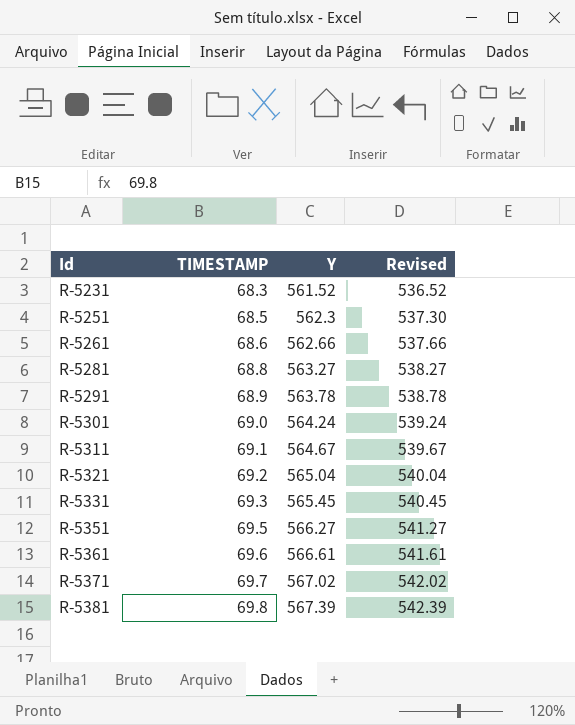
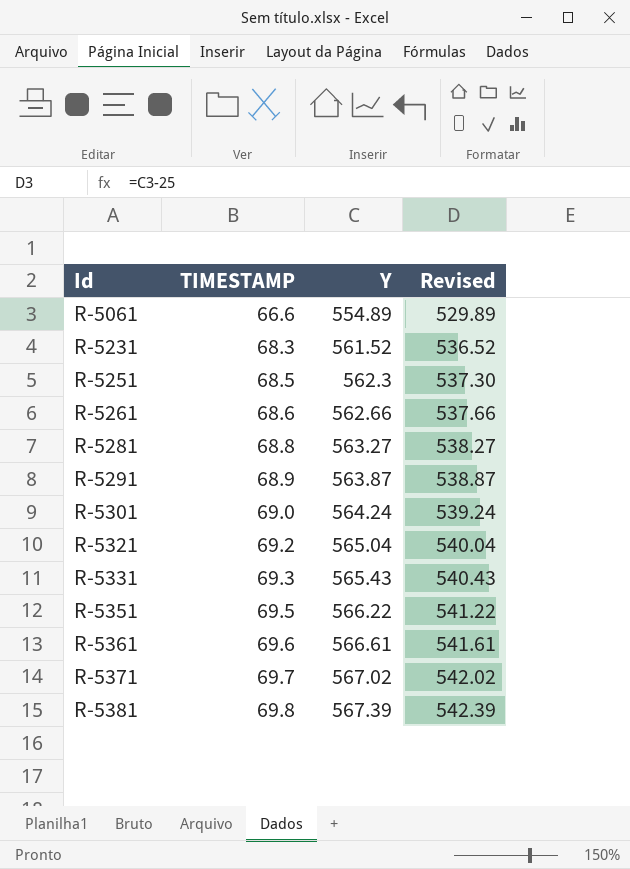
row R-5311: 69.1 | 564.67 | 539.67 -> none
row R-5061: none -> 66.6 | 554.89 | 529.89
R-5291 | Y: 563.78 -> 563.87
R-5291 | Revised: 538.78 -> 538.87
R-5331 | Y: 565.45 -> 565.43
R-5331 | Revised: 540.45 -> 540.43
R-5351 | Y: 566.27 -> 566.22
R-5351 | Revised: 541.27 -> 541.22

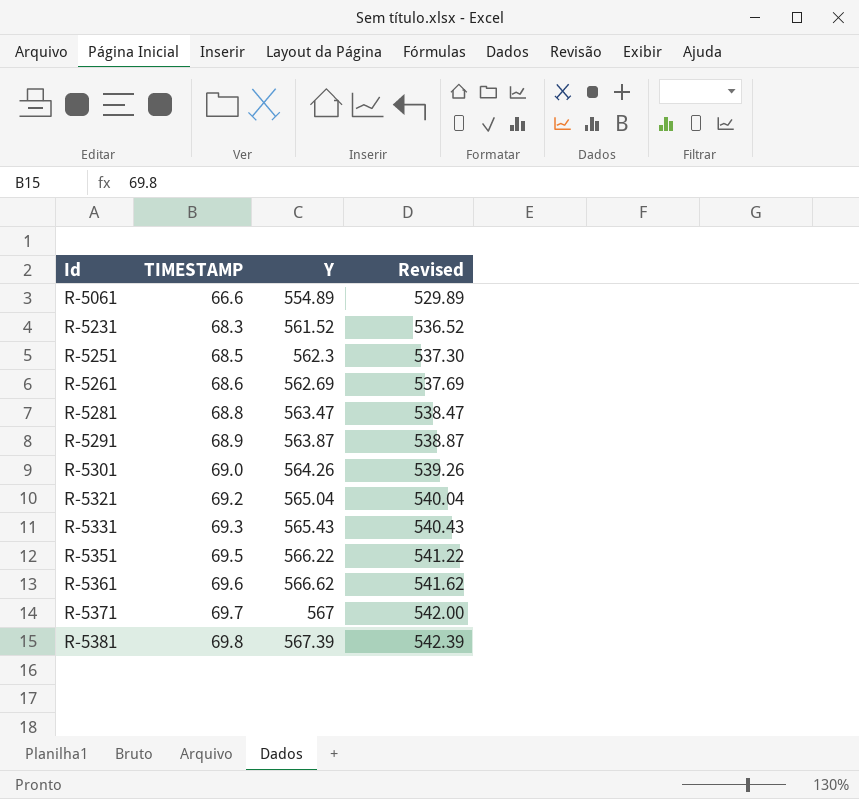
R-5261 | Y: 562.66 -> 562.69
R-5261 | Revised: 537.66 -> 537.69
R-5281 | Y: 563.27 -> 563.47
R-5281 | Revised: 538.27 -> 538.47
R-5301 | Y: 564.24 -> 564.26
R-5301 | Revised: 539.24 -> 539.26
R-5361 | Y: 566.61 -> 566.62
R-5361 | Revised: 541.61 -> 541.62
R-5371 | Y: 567.02 -> 567
R-5371 | Revised: 542.02 -> 542.00

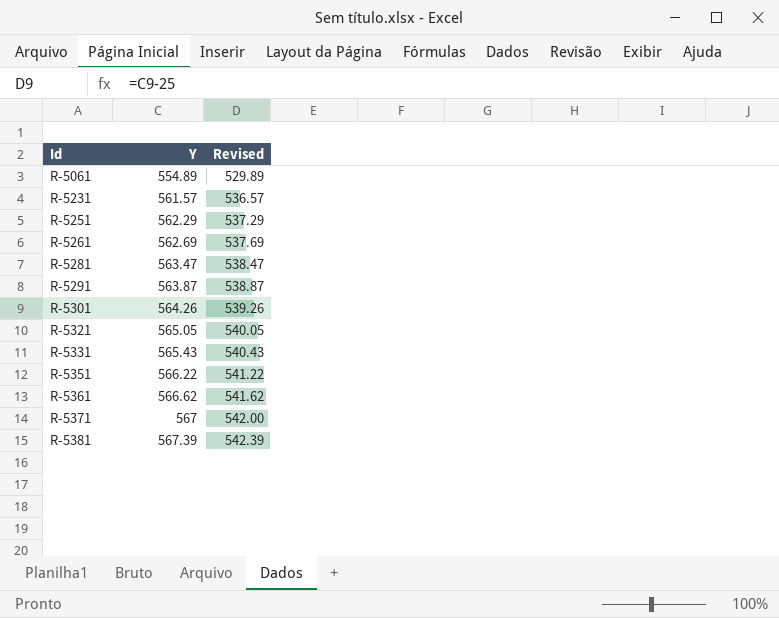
column TIMESTAMP | position: 2 -> none
R-5231 | Y: 561.52 -> 561.57
R-5231 | Revised: 536.52 -> 536.57
R-5251 | Y: 562.3 -> 562.29
R-5251 | Revised: 537.30 -> 537.29
R-5321 | Y: 565.04 -> 565.05
R-5321 | Revised: 540.04 -> 540.05

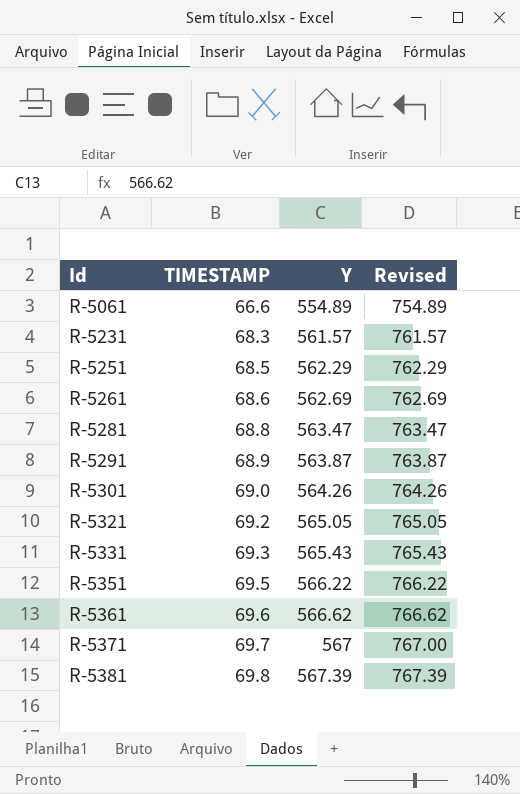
column TIMESTAMP | position: none -> 2
column Revised | formula: [Y] - 25 -> [Y] + 200

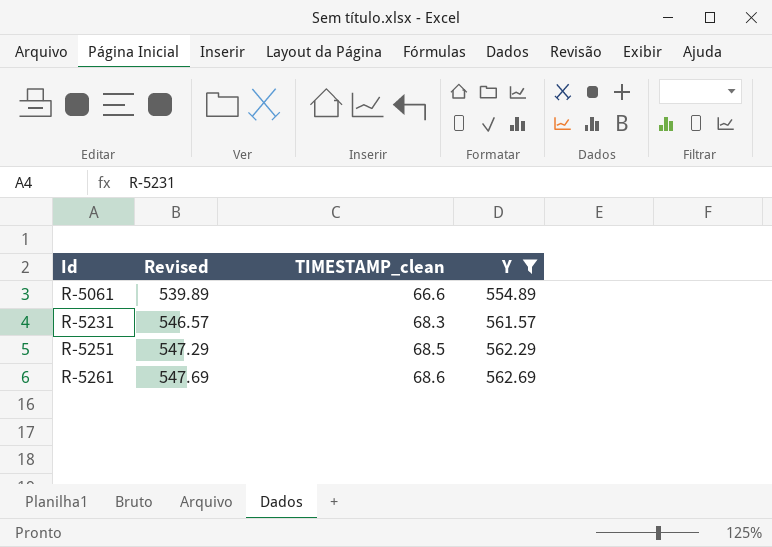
filter: none -> Y <= 562.69
column Revised | formula: [Y] + 200 -> [Y] - 15
column Revised | position: 4 -> 2
column name: TIMESTAMP -> TIMESTAMP_clean

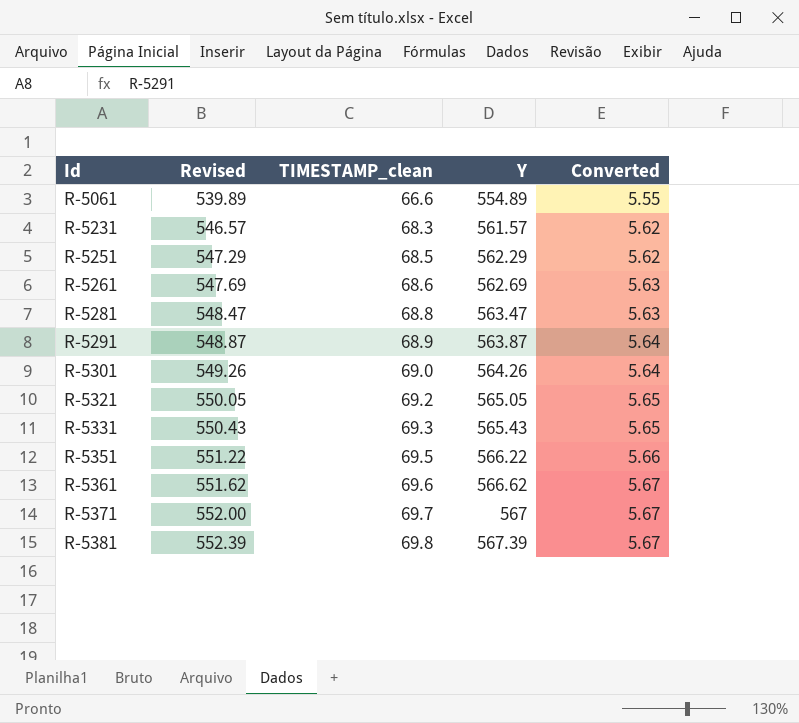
filter: Y <= 562.69 -> none
column Converted | formula: none -> [Y] * 0.01

